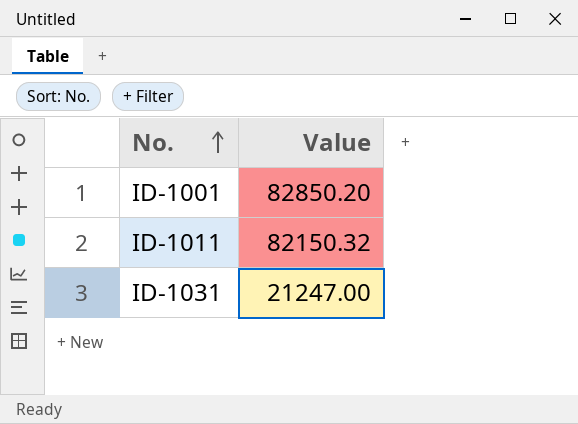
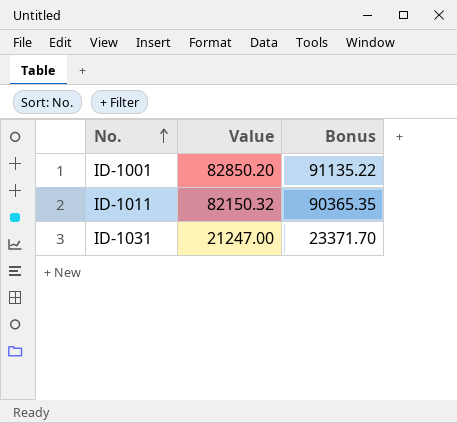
column Bonus | formula: none -> [Value] * 1.1

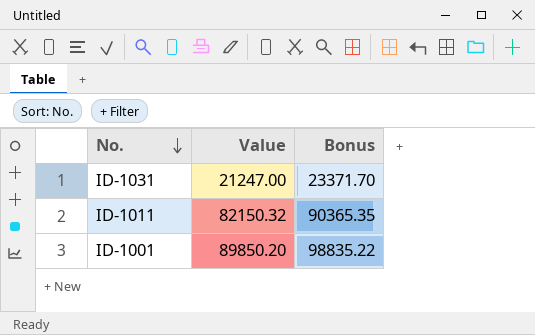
row order: No. ascending -> No. descending
ID-1001 | Value: 82850.20 -> 89850.20
ID-1001 | Bonus: 91135.22 -> 98835.22

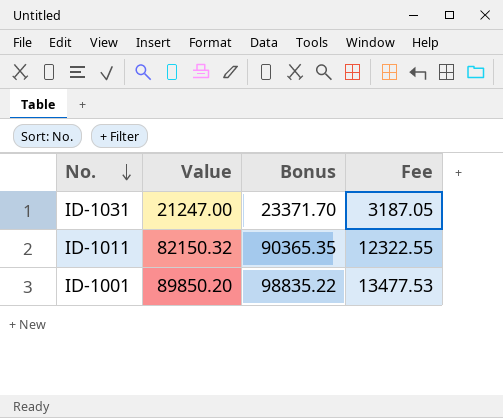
column Fee | formula: none -> [Value] * 0.15

